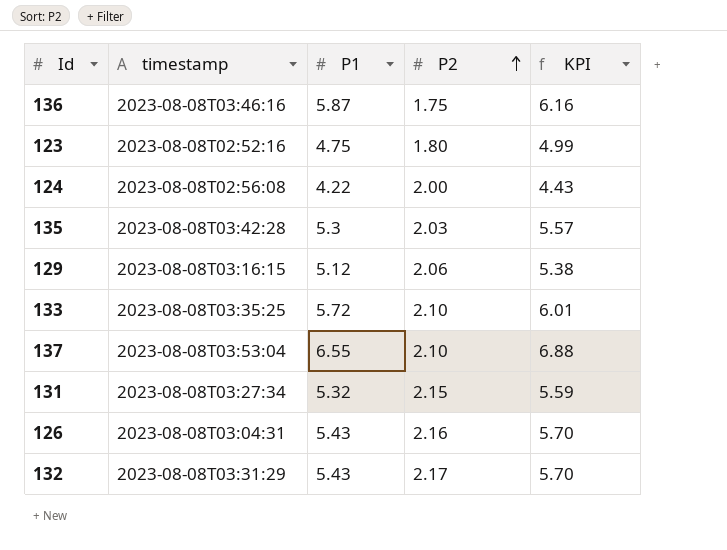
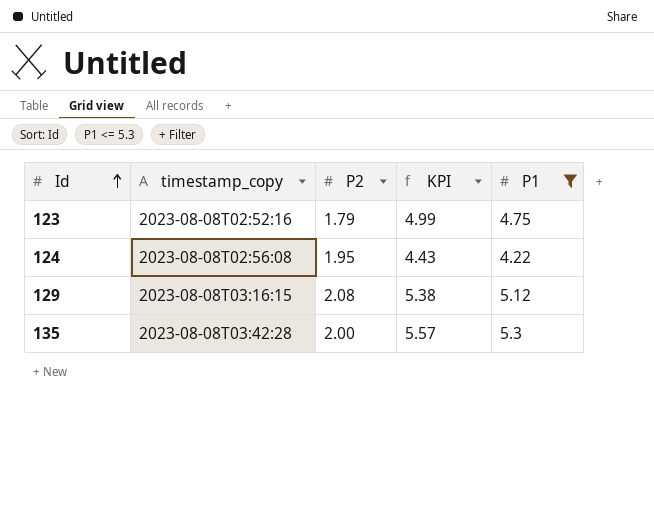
filter: none -> P1 <= 5.3
row order: P2 ascending -> Id ascending
column name: timestamp -> timestamp_copy
column P1 | position: 3 -> 5
123 | P2: 1.80 -> 1.79
124 | P2: 2.00 -> 1.95
129 | P2: 2.06 -> 2.08
135 | P2: 2.03 -> 2.00

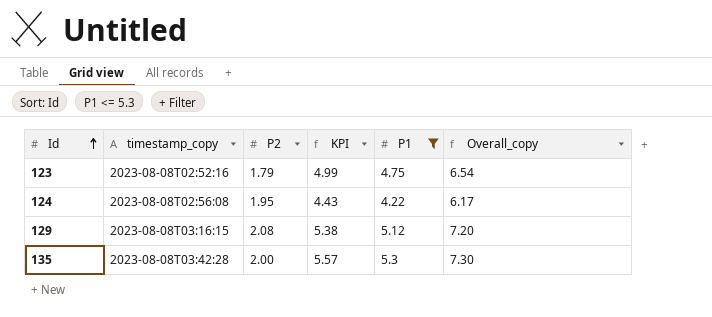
column Overall_copy | formula: none -> [P2] + [P1]

